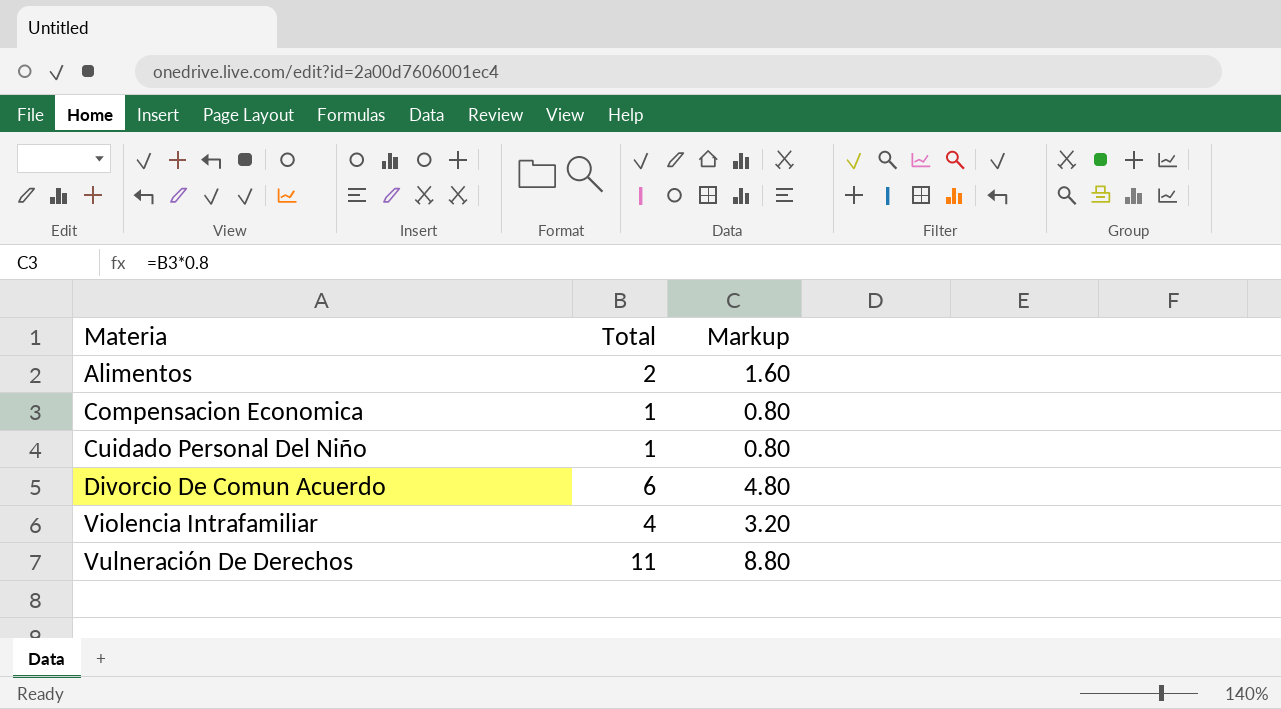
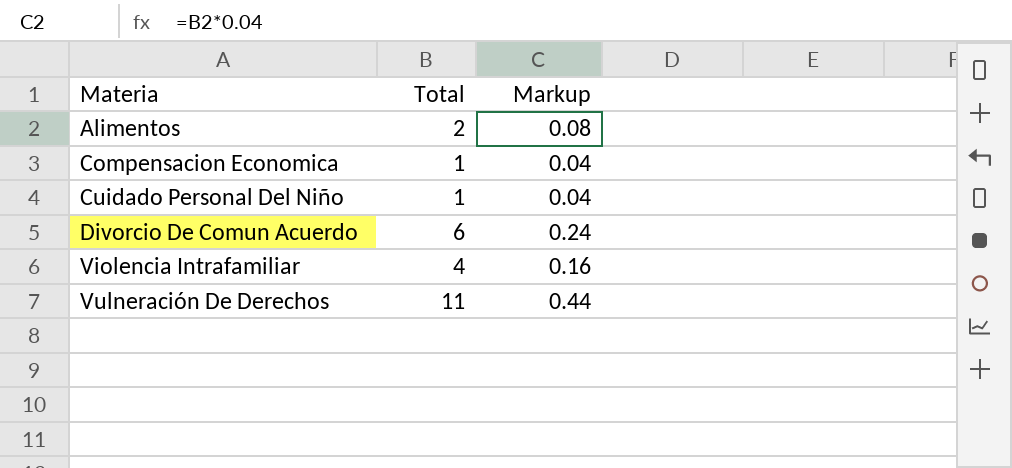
column Markup | formula: [Total] * 0.8 -> [Total] * 0.04

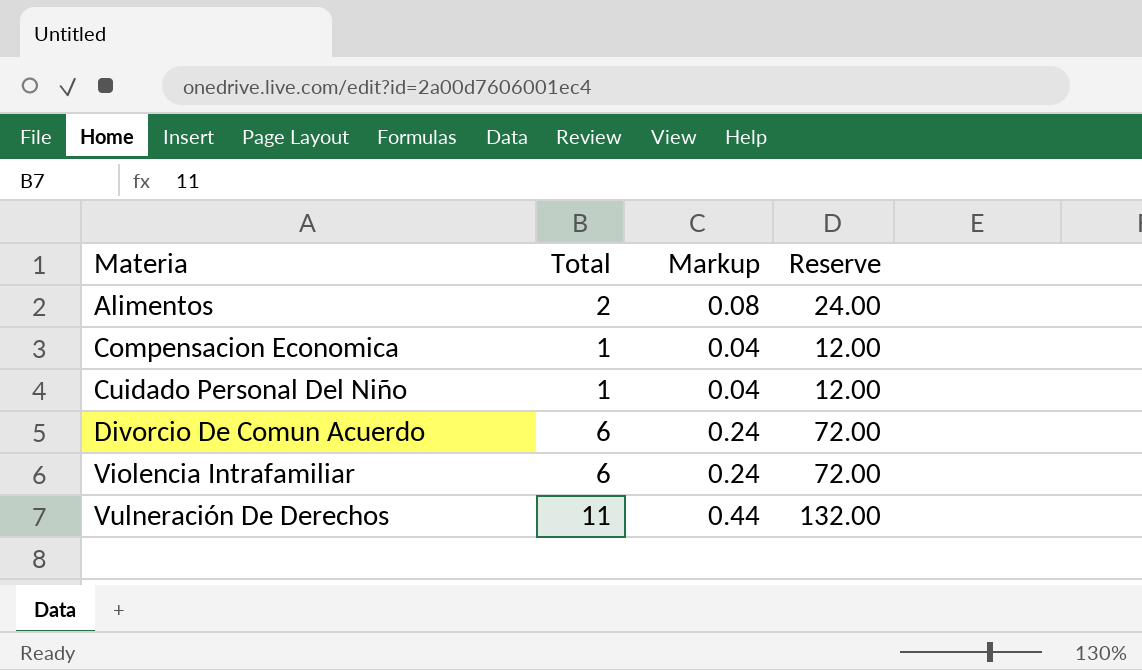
column Reserve | formula: none -> [Total] * 12
Violencia Intrafamiliar | Total: 4 -> 6
Violencia Intrafamiliar | Markup: 0.16 -> 0.24

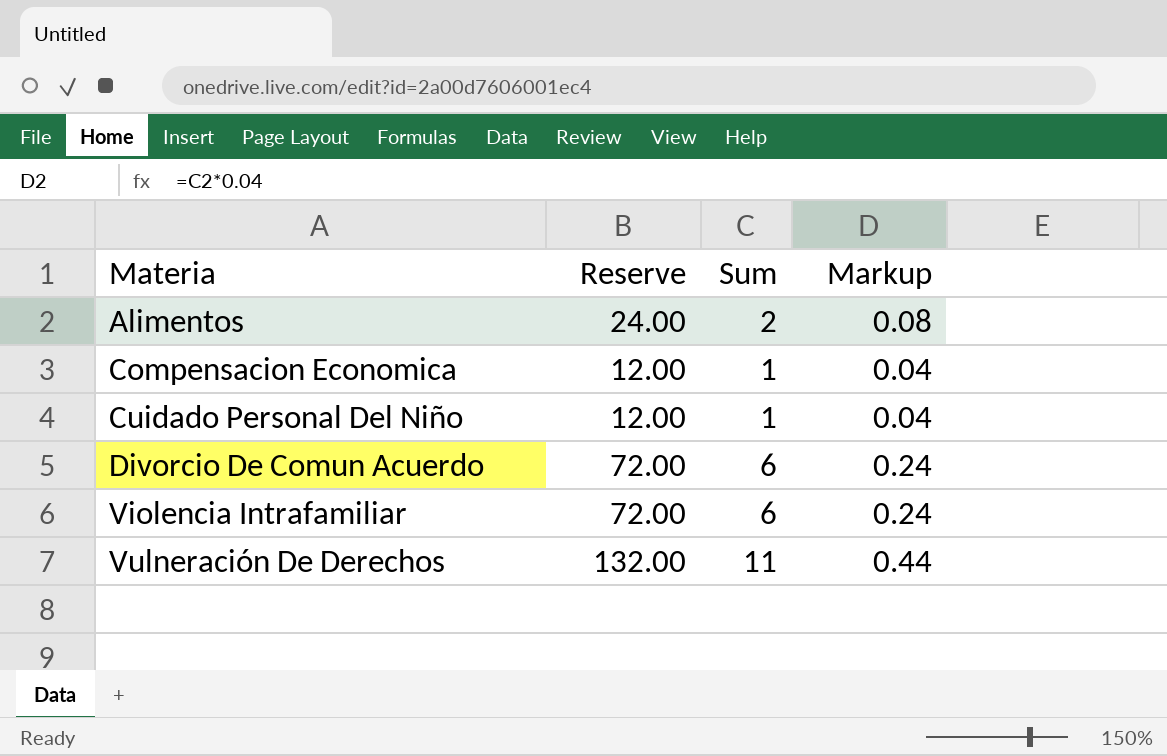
column Reserve | position: 4 -> 2
column name: Total -> Sum

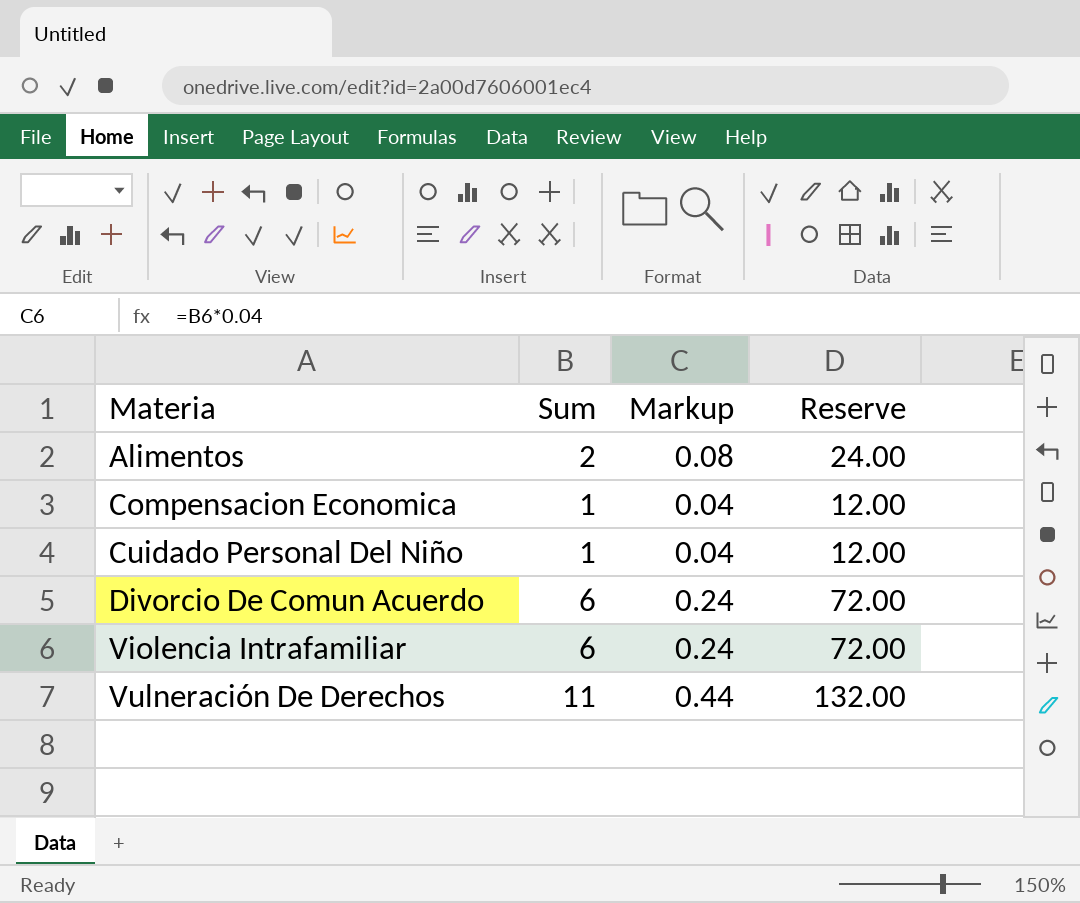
column Reserve | position: 2 -> 4

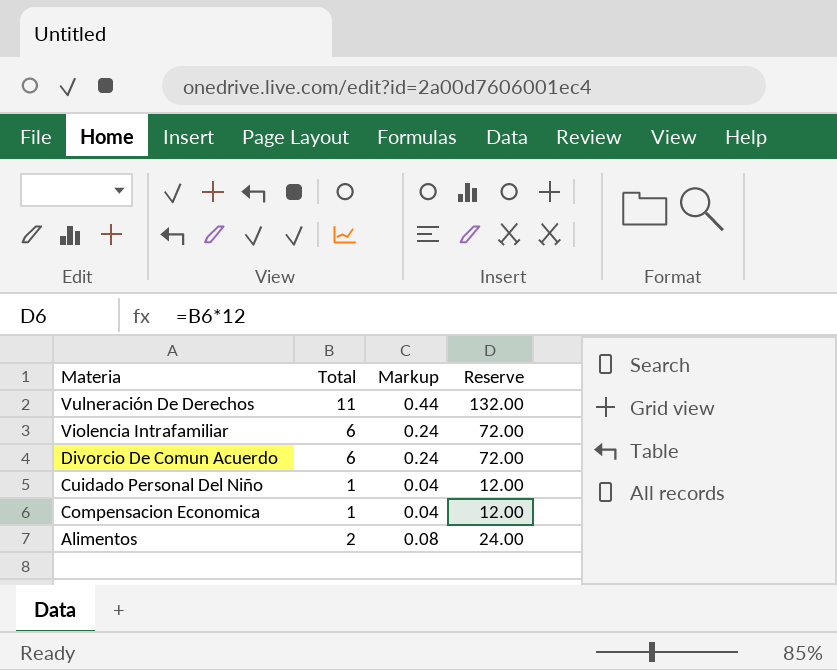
row order: Materia ascending -> Materia descending
column name: Sum -> Total

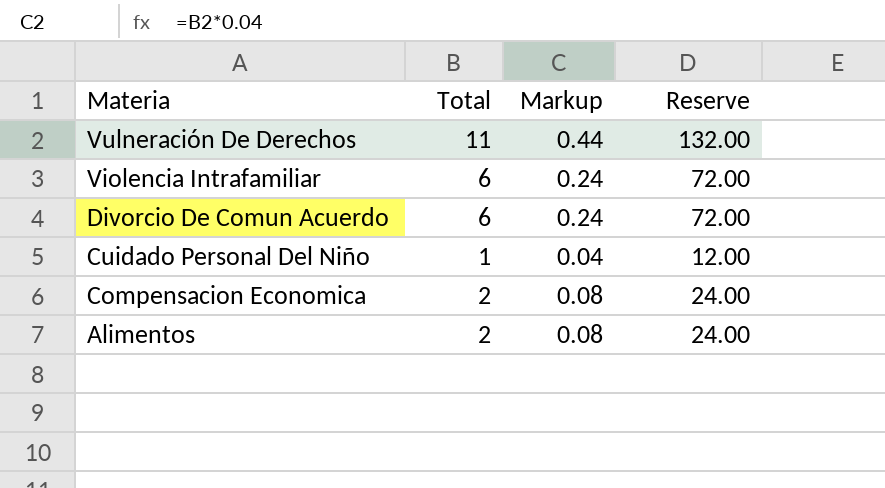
Compensacion Economica | Total: 1 -> 2
Compensacion Economica | Markup: 0.04 -> 0.08
Compensacion Economica | Reserve: 12.00 -> 24.00

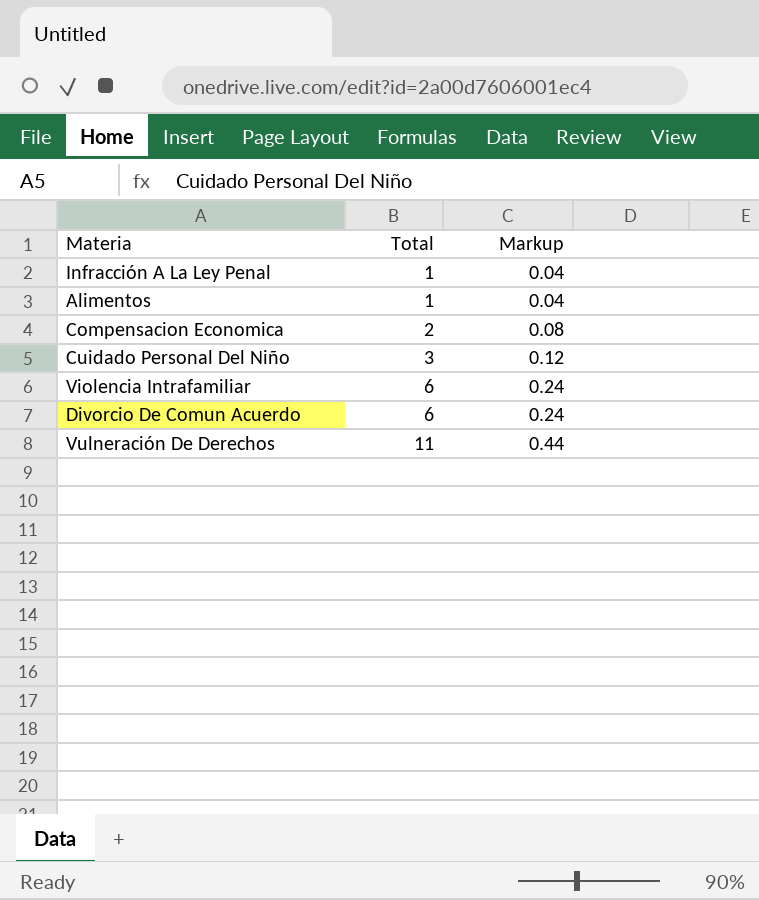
row order: Materia descending -> Total ascending
column Reserve | formula: [Total] * 12 -> none
row Infracción A La Ley Penal: none -> 1 | 0.04
Alimentos | Total: 2 -> 1
Alimentos | Markup: 0.08 -> 0.04
Cuidado Personal Del Niño | Total: 1 -> 3
Cuidado Personal Del Niño | Markup: 0.04 -> 0.12

